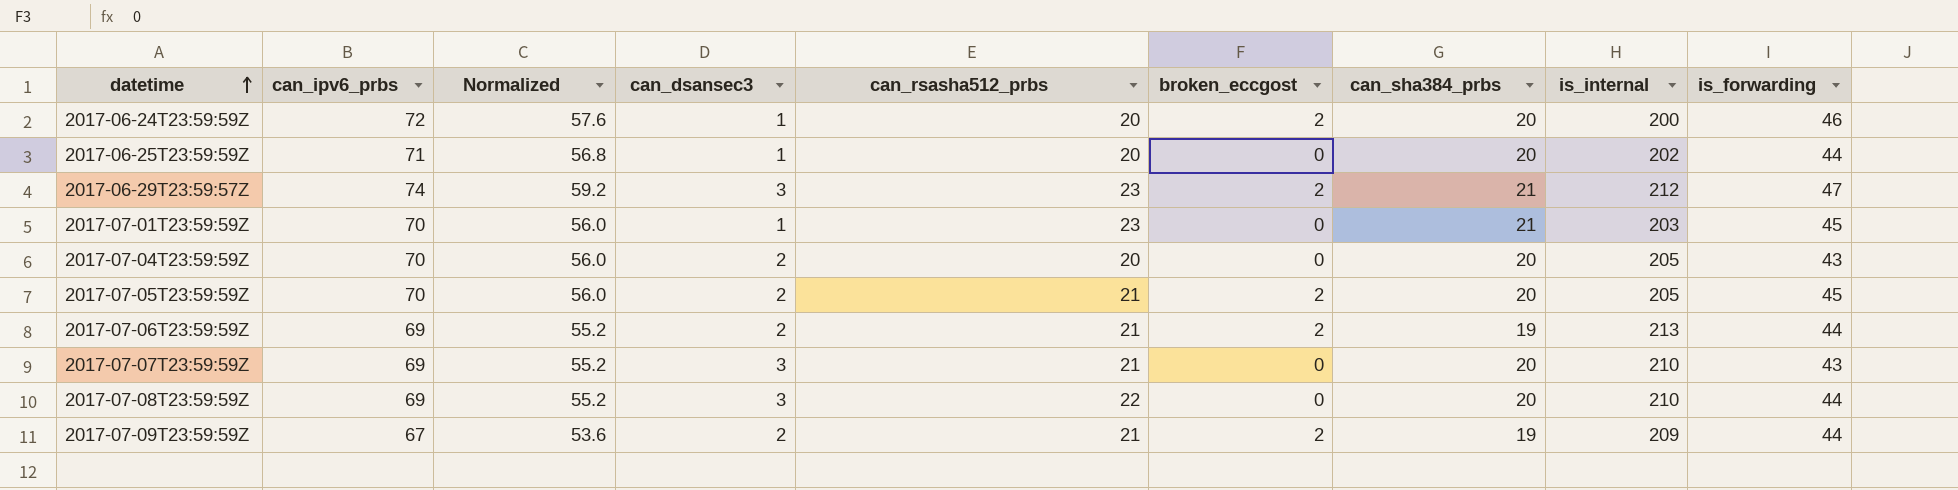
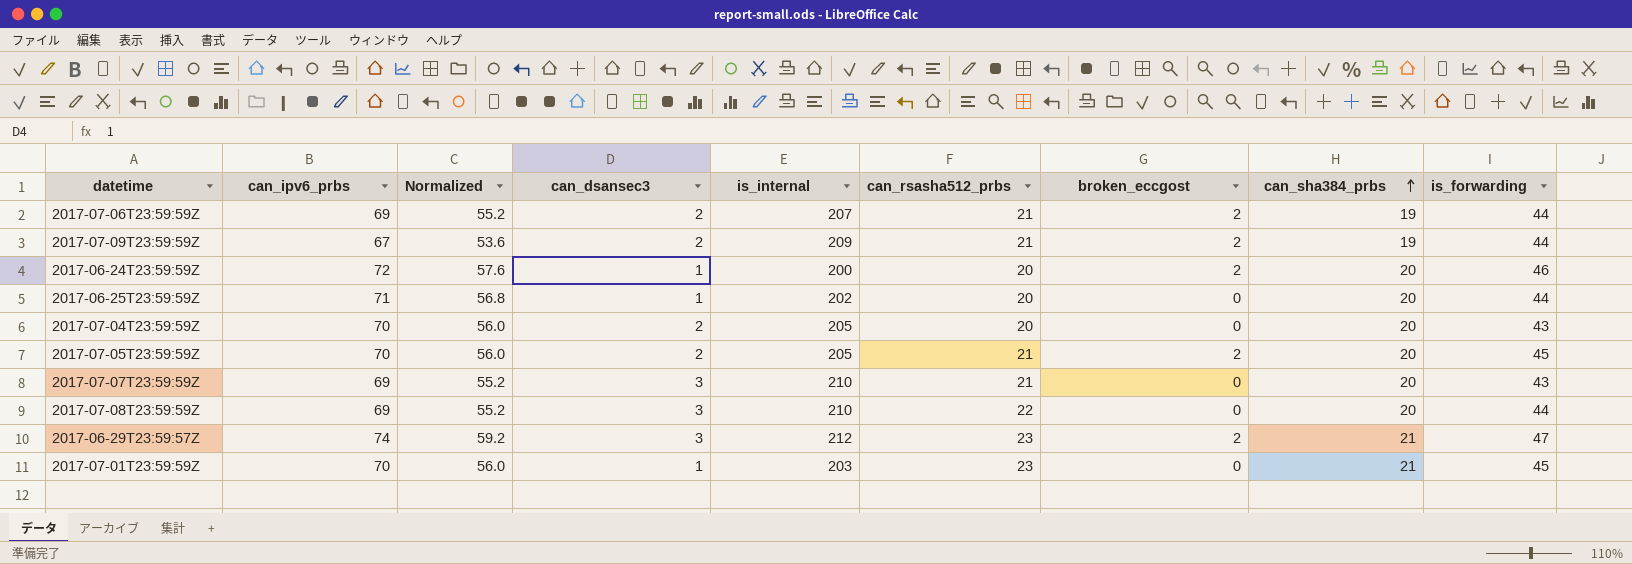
row order: datetime ascending -> can_sha384_prbs ascending
column is_internal | position: 8 -> 5
2017-07-06T23:59:59Z | is_internal: 213 -> 207

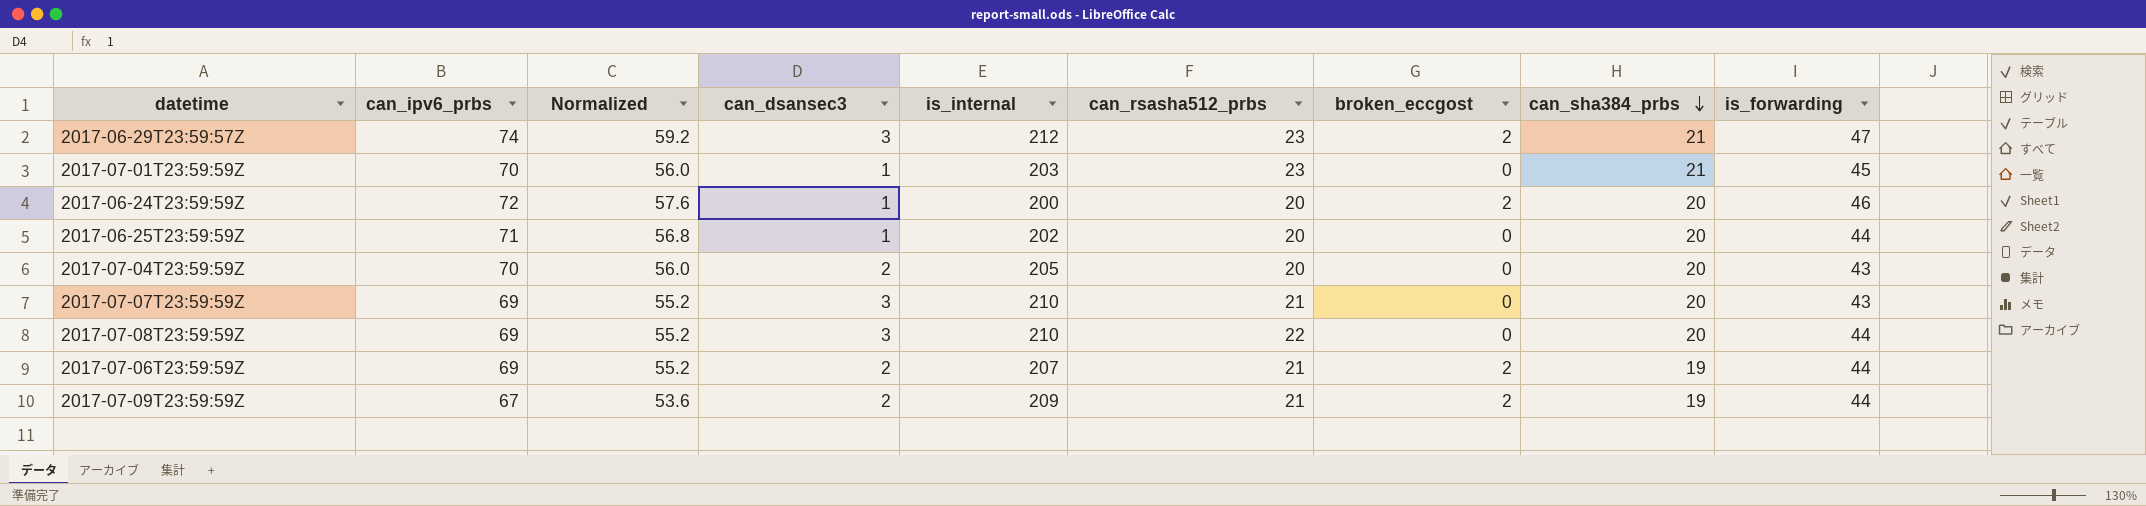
row order: can_sha384_prbs ascending -> can_sha384_prbs descending
row 2017-07-05T23:59:59Z: 70 | 56.0 | 2 | 205 | 21 | 2 | 20 | 45 -> none

